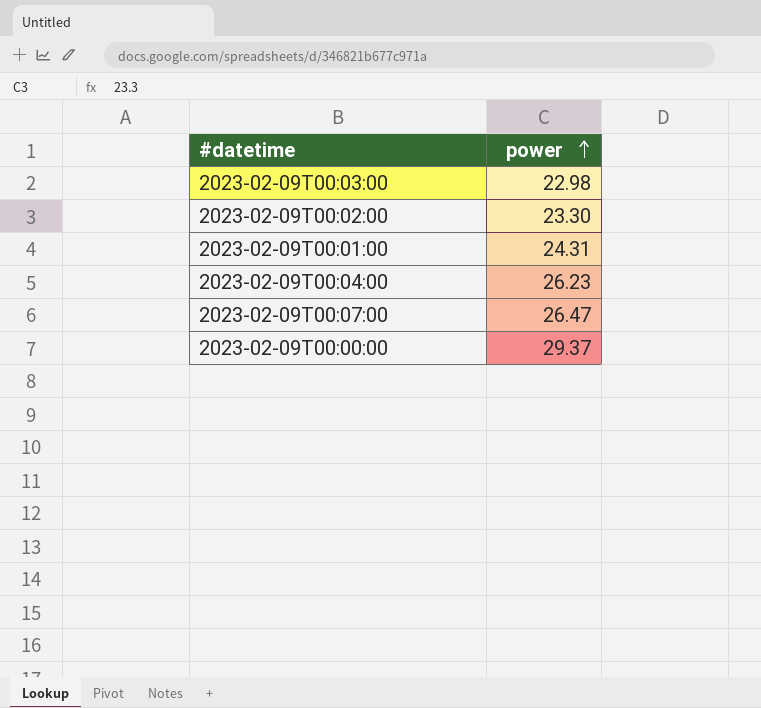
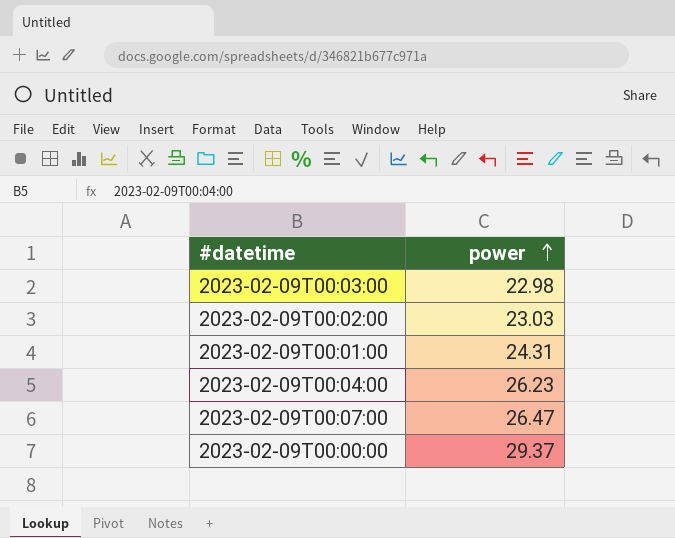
2023-02-09T00:02:00 | power: 23.30 -> 23.03

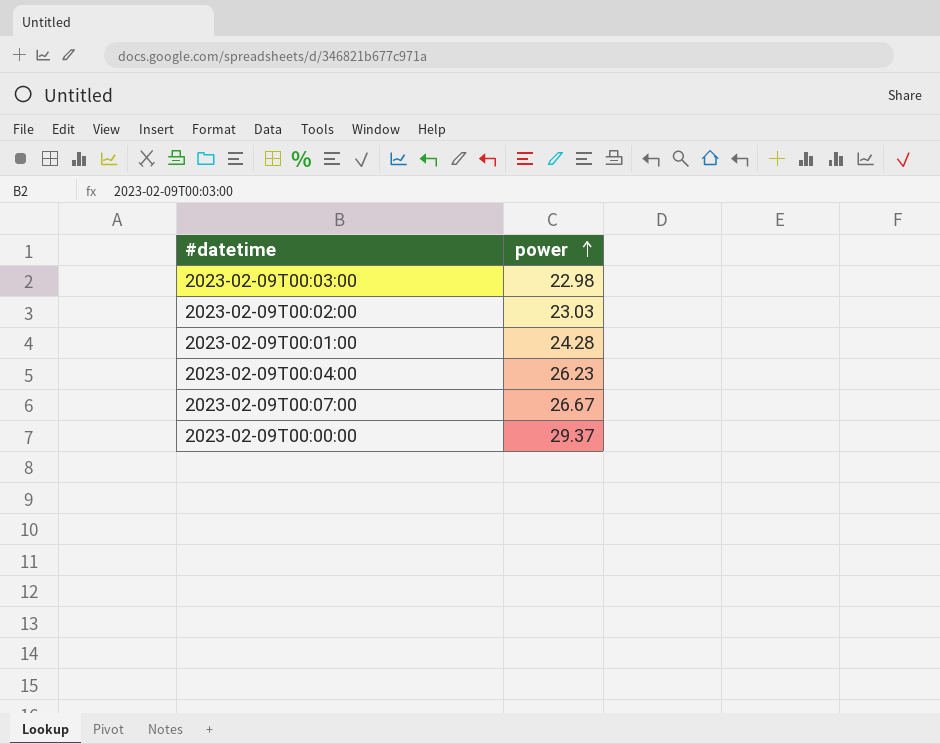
2023-02-09T00:01:00 | power: 24.31 -> 24.28
2023-02-09T00:07:00 | power: 26.47 -> 26.67

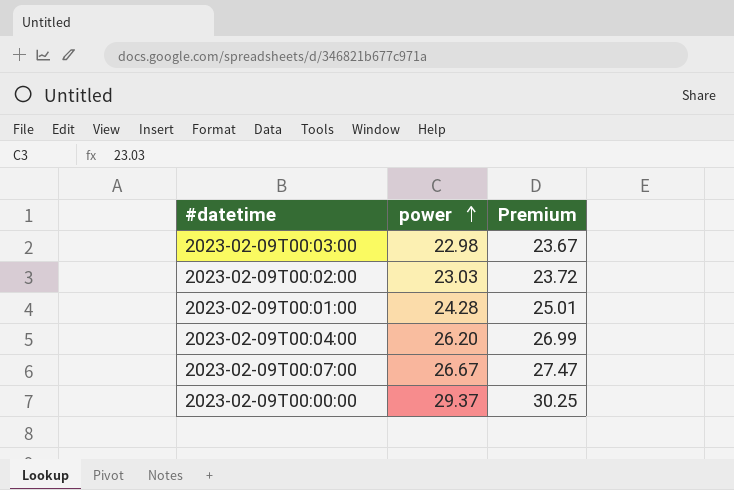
column Premium | formula: none -> [power] * 1.03
2023-02-09T00:04:00 | power: 26.23 -> 26.20

